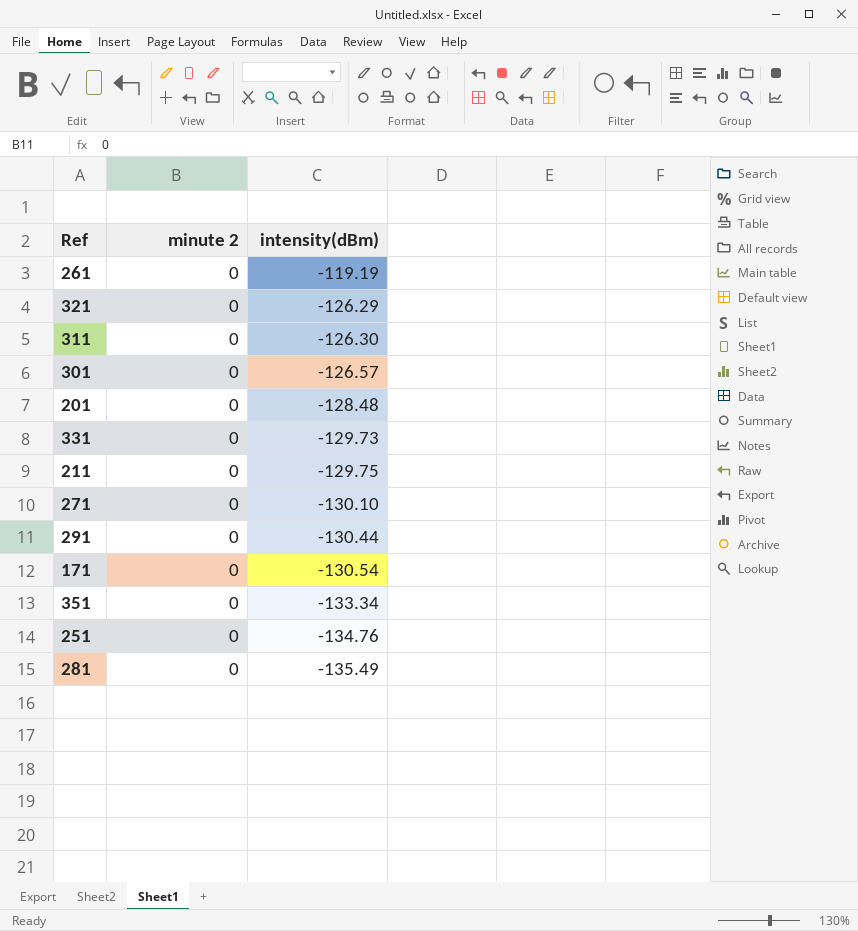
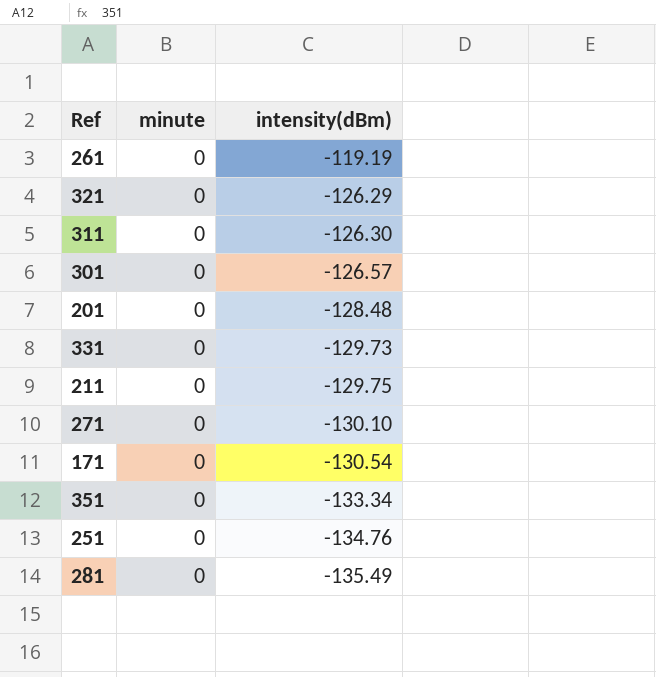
column name: minute 2 -> minute
row 291: 0 | -130.44 -> none

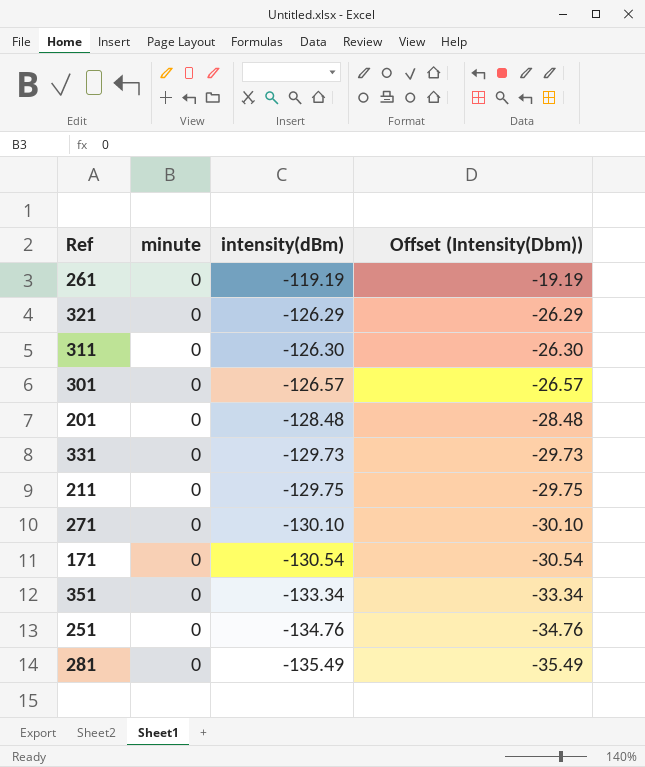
column Offset (Intensity(Dbm)) | formula: none -> [intensity(dBm)] + 100

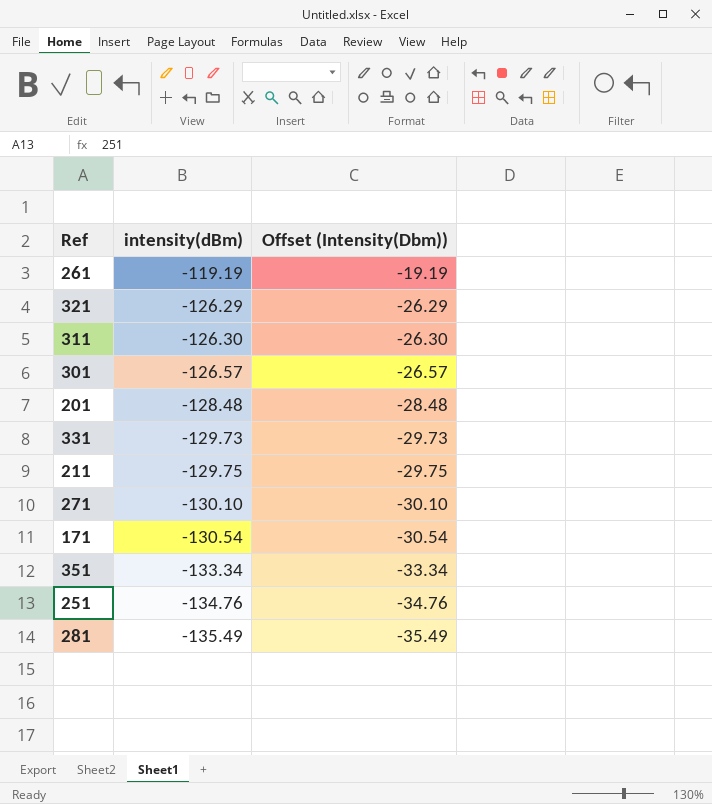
column minute | position: 2 -> none

